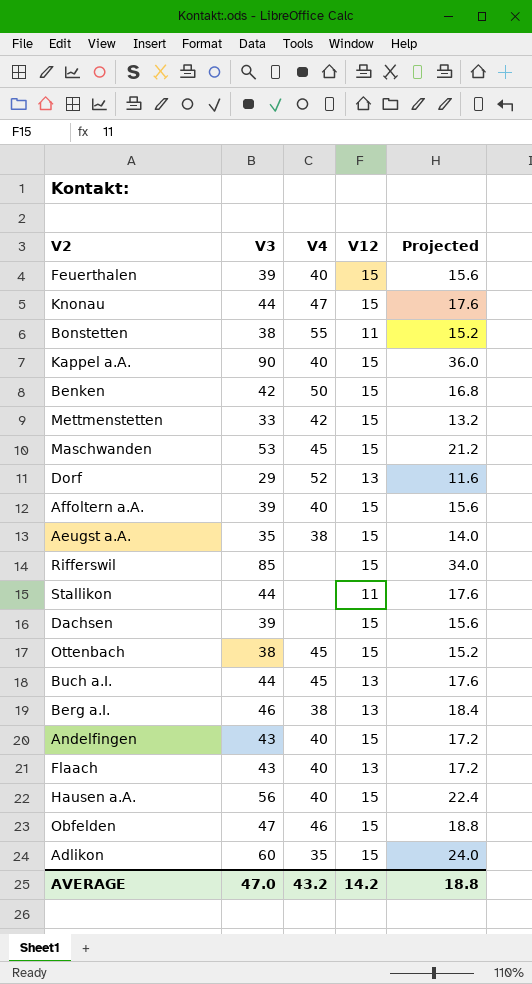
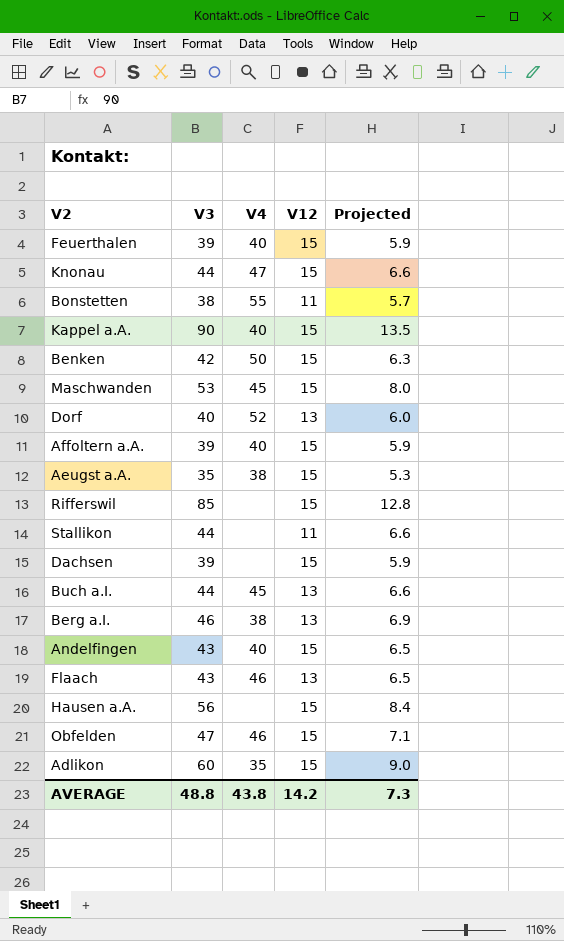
column Projected | formula: [V3] * 0.4 -> [V3] * 0.15
row Mettmenstetten: 33 | 42 | 15 | 13.2 -> none
row Ottenbach: 38 | 45 | 15 | 15.2 -> none
Dorf | V3: 29 -> 40
Flaach | V4: 40 -> 46
Hausen a.A. | V4: 40 -> none
AVERAGE | V3: 47.0 -> 48.8
AVERAGE | V4: 43.2 -> 43.8
AVERAGE | Projected: 18.8 -> 7.3

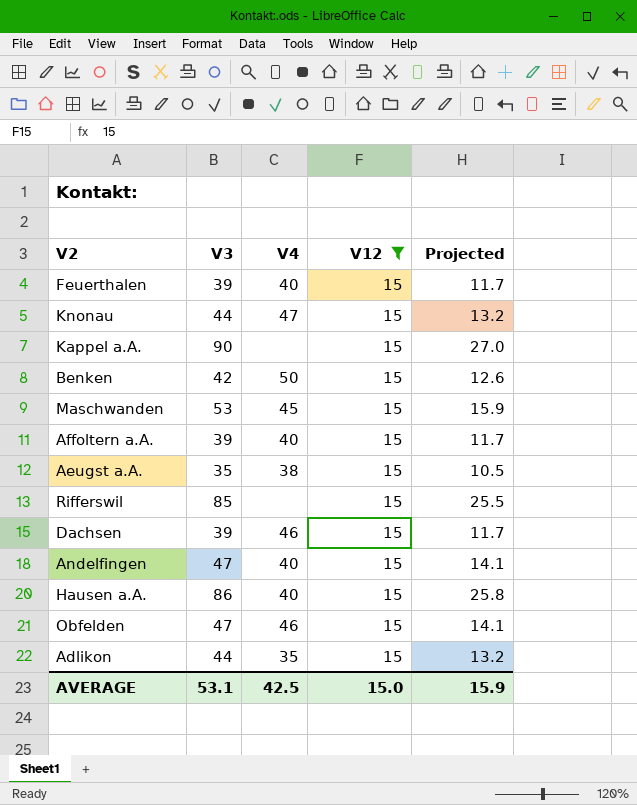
filter: none -> V12 = 15
column Projected | formula: [V3] * 0.15 -> [V3] * 0.3
Kappel a.A. | V4: 40 -> none
Dachsen | V4: none -> 46
Andelfingen | V3: 43 -> 47
Hausen a.A. | V3: 56 -> 86
Hausen a.A. | V4: none -> 40
Adlikon | V3: 60 -> 44
AVERAGE | V3: 48.8 -> 53.1
AVERAGE | V4: 43.8 -> 42.5
AVERAGE | V12: 14.2 -> 15.0
AVERAGE | Projected: 7.3 -> 15.9

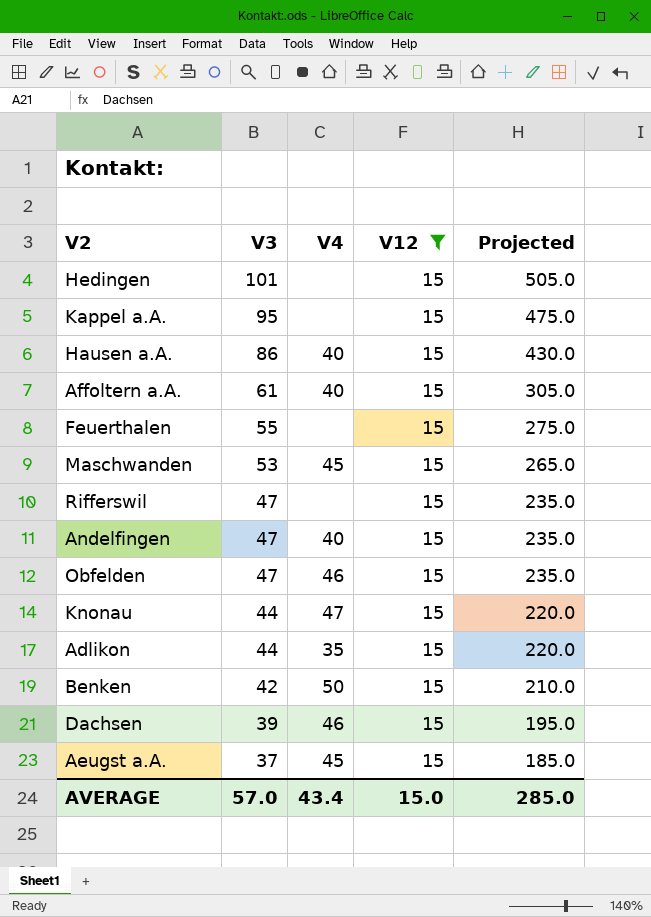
row order: none -> V3 descending
column Projected | formula: [V3] * 0.3 -> [V3] * 5
row Hedingen: none -> 101 | none | 15 | 505.0
Kappel a.A. | V3: 90 -> 95
Affoltern a.A. | V3: 39 -> 61
Feuerthalen | V3: 39 -> 55
Feuerthalen | V4: 40 -> none
Rifferswil | V3: 85 -> 47
Aeugst a.A. | V3: 35 -> 37
Aeugst a.A. | V4: 38 -> 45
AVERAGE | V3: 53.1 -> 57.0
AVERAGE | V4: 42.5 -> 43.4
AVERAGE | Projected: 15.9 -> 285.0

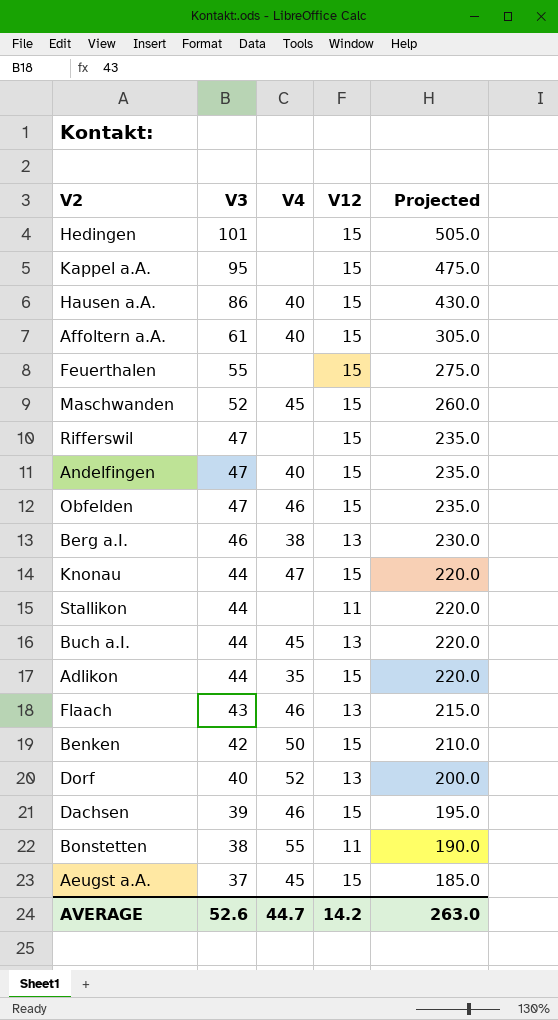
filter: V12 = 15 -> none
Maschwanden | V3: 53 -> 52
Maschwanden | Projected: 265.0 -> 260.0
AVERAGE | V3: 57.0 -> 52.6
AVERAGE | V4: 43.4 -> 44.7
AVERAGE | V12: 15.0 -> 14.2
AVERAGE | Projected: 285.0 -> 263.0

